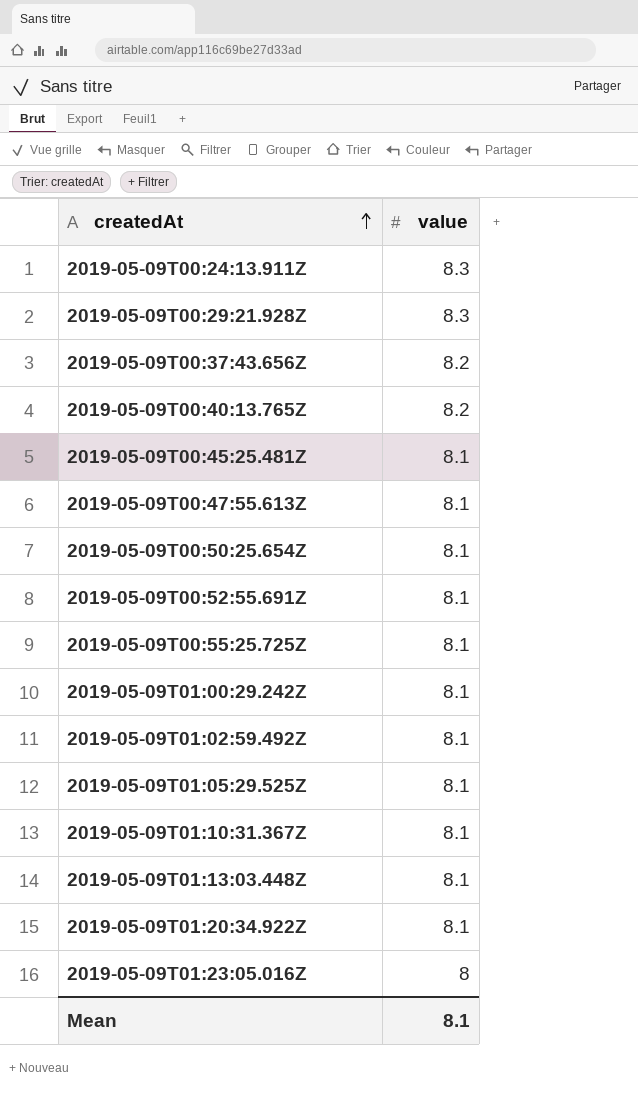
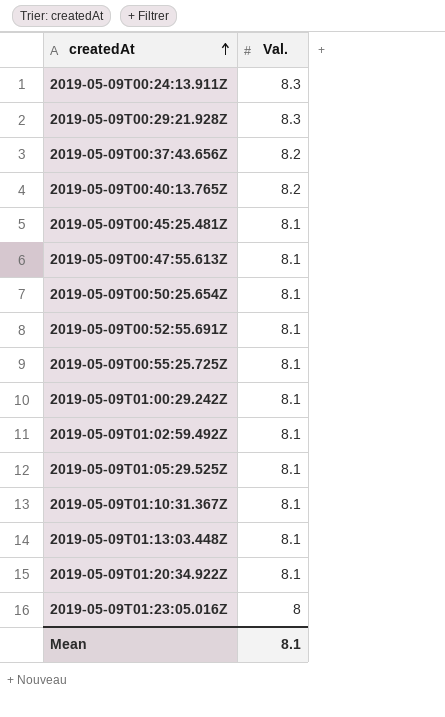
column name: value -> Val.

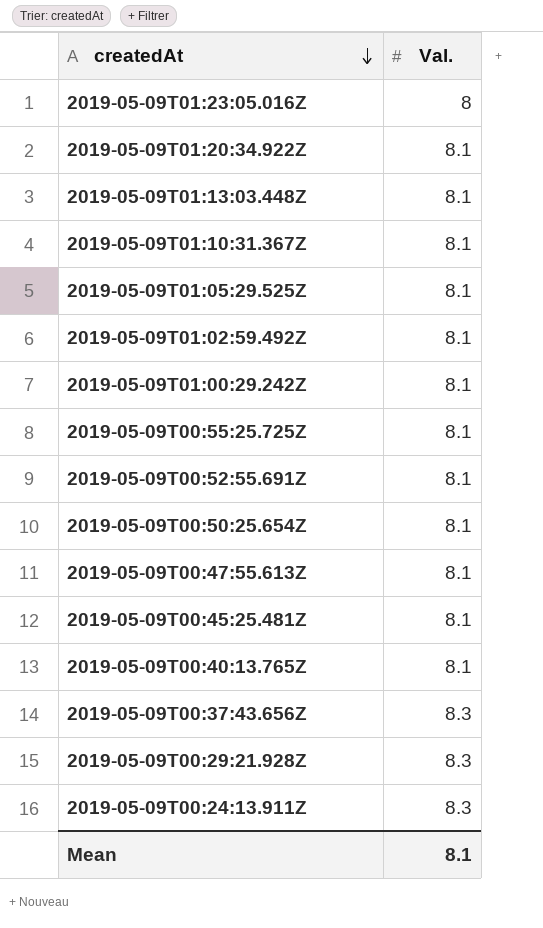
row order: createdAt ascending -> createdAt descending
2019-05-09T00:40:13.765Z | Val.: 8.2 -> 8.1
2019-05-09T00:37:43.656Z | Val.: 8.2 -> 8.3

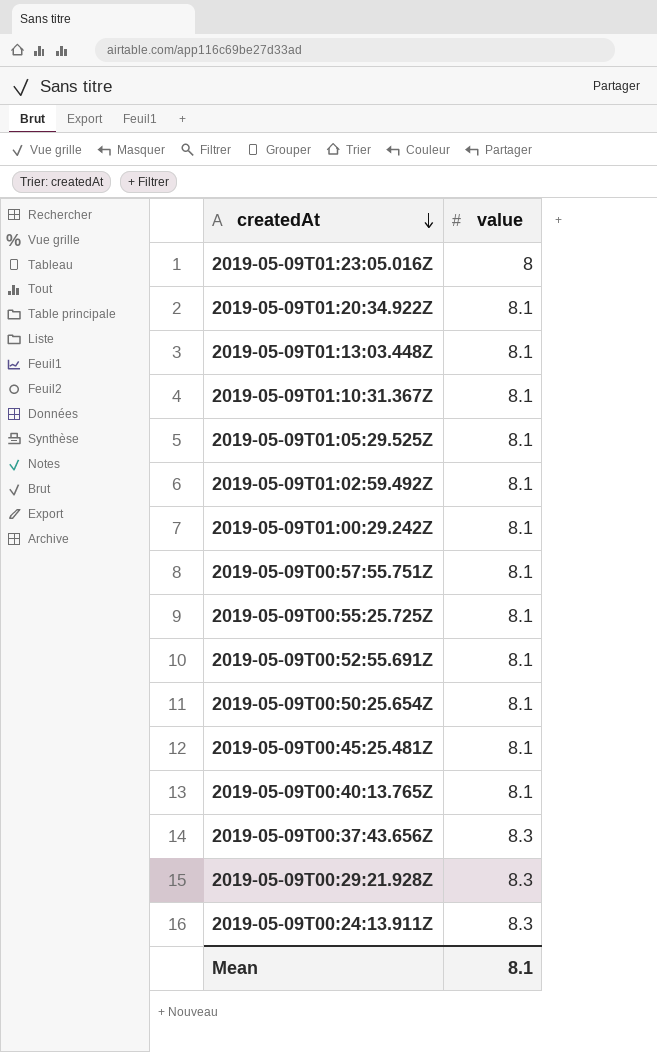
column name: Val. -> value
row 2019-05-09T00:47:55.613Z: 8.1 -> none
row 2019-05-09T00:57:55.751Z: none -> 8.1

